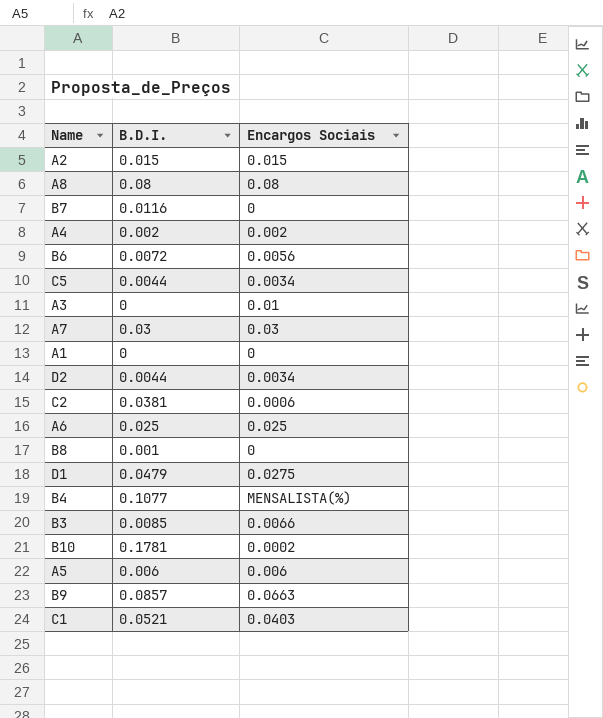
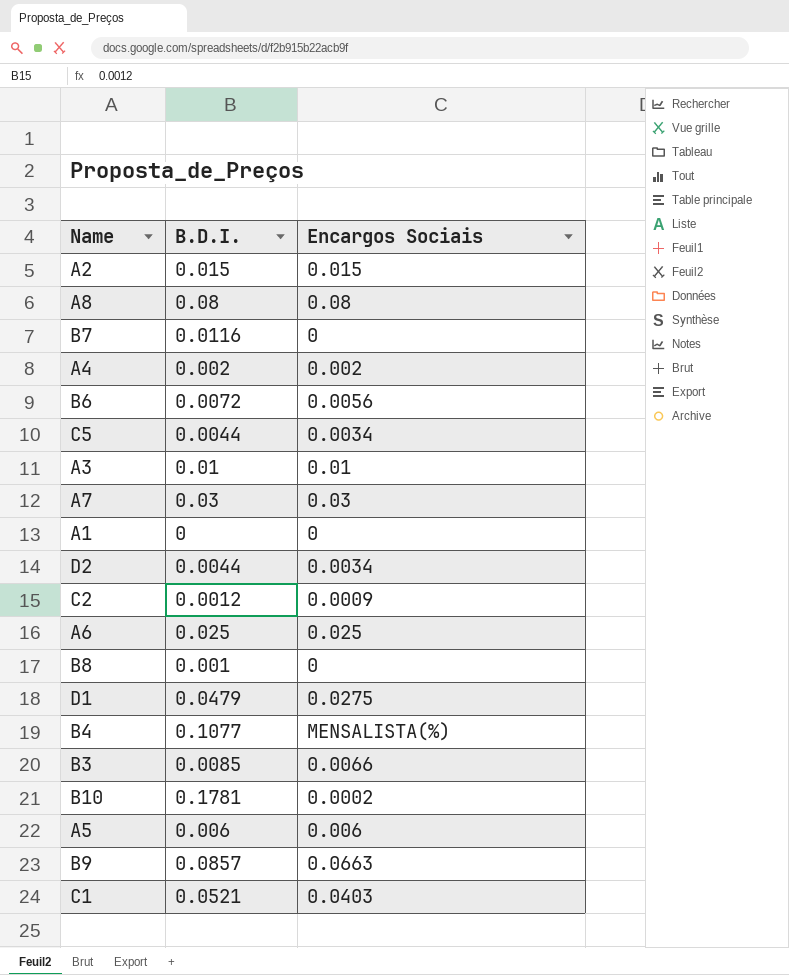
A3 | B.D.I.: 0 -> 0.01
C2 | B.D.I.: 0.0381 -> 0.0012
C2 | Encargos Sociais: 0.0006 -> 0.0009

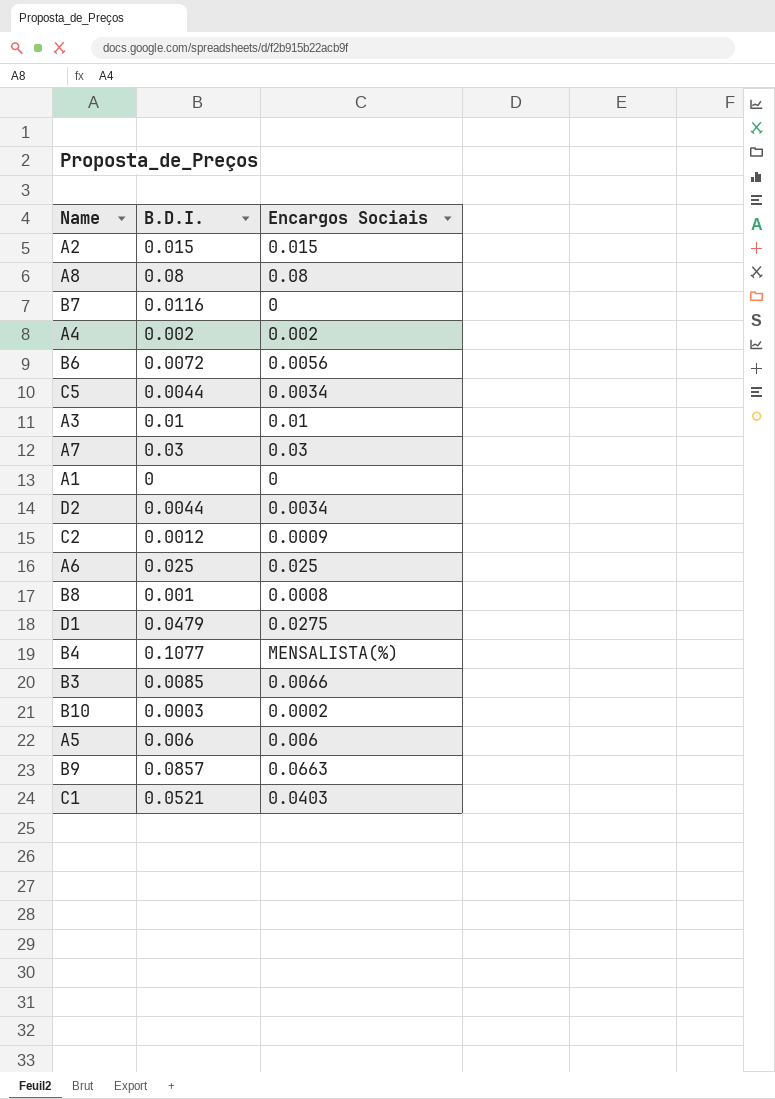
B8 | Encargos Sociais: 0 -> 0.0008
B10 | B.D.I.: 0.1781 -> 0.0003

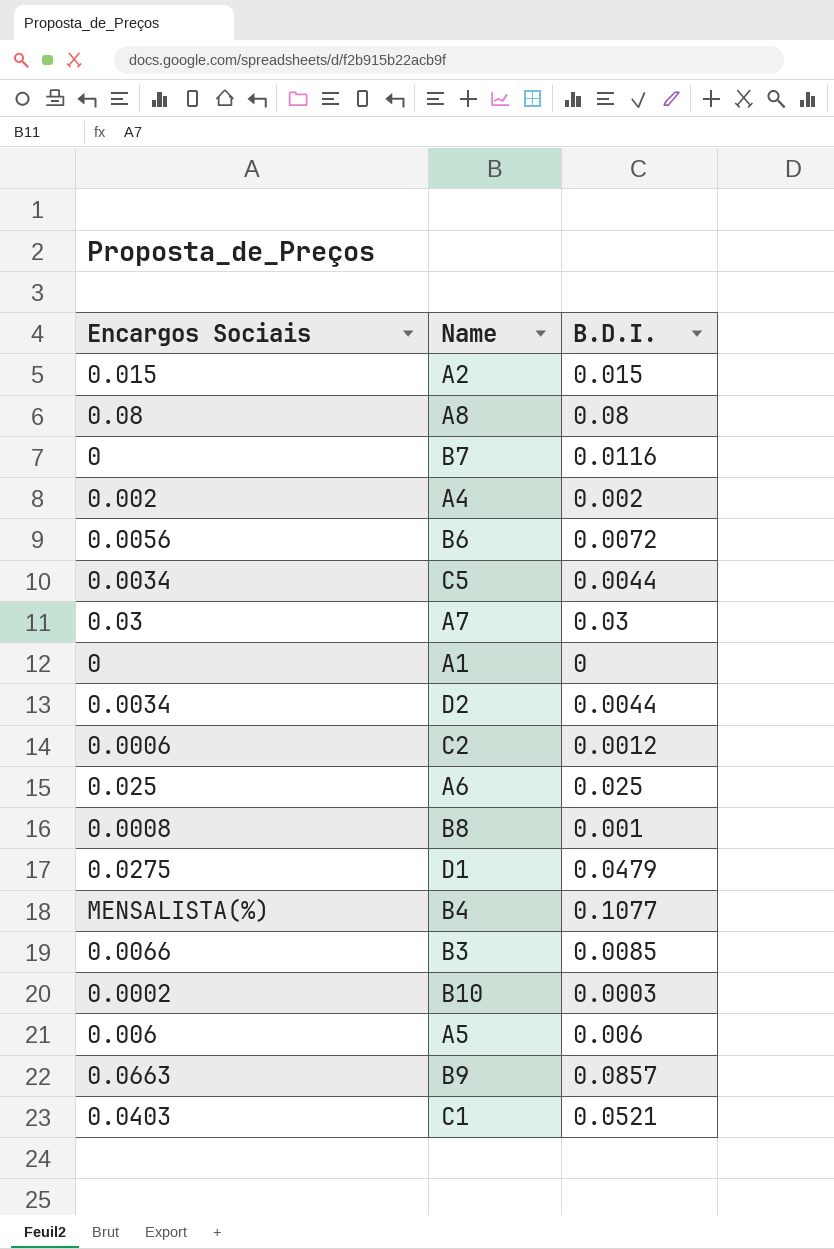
column Encargos Sociais | position: 3 -> 1
row A3: 0.01 | 0.01 -> none
C2 | Encargos Sociais: 0.0009 -> 0.0006

